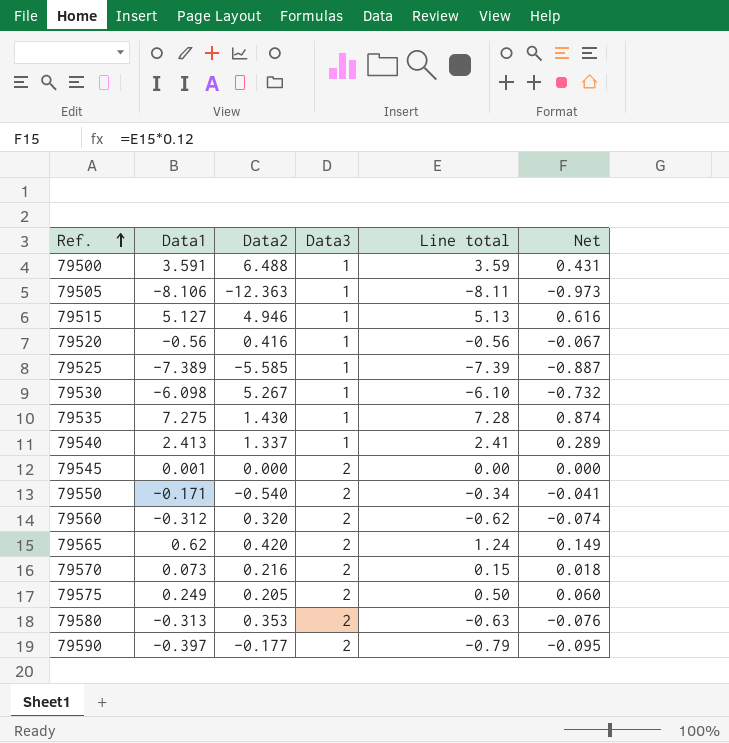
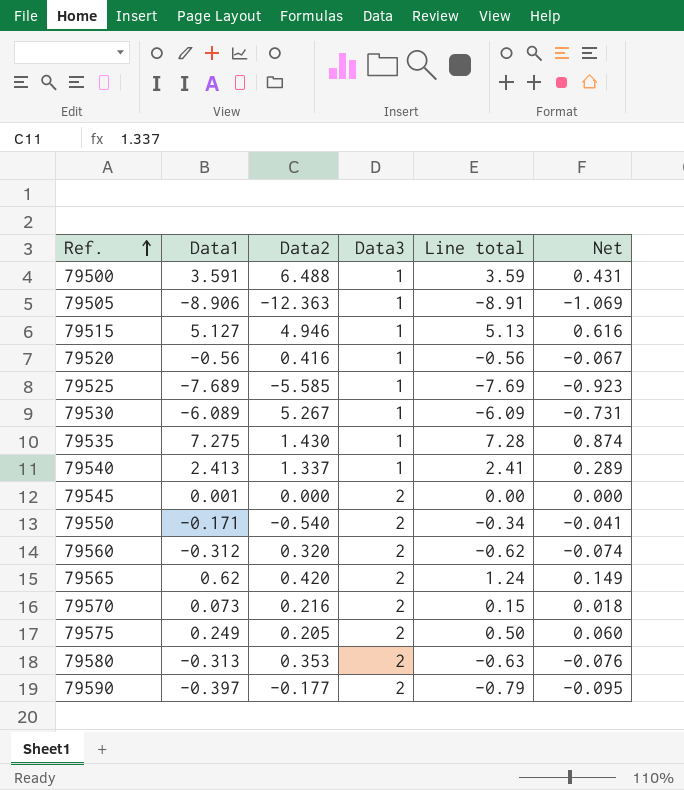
79505 | Data1: -8.106 -> -8.906
79505 | Line total: -8.11 -> -8.91
79505 | Net: -0.973 -> -1.069
79525 | Data1: -7.389 -> -7.689
79525 | Line total: -7.39 -> -7.69
79525 | Net: -0.887 -> -0.923
79530 | Data1: -6.098 -> -6.089
79530 | Line total: -6.10 -> -6.09
79530 | Net: -0.732 -> -0.731

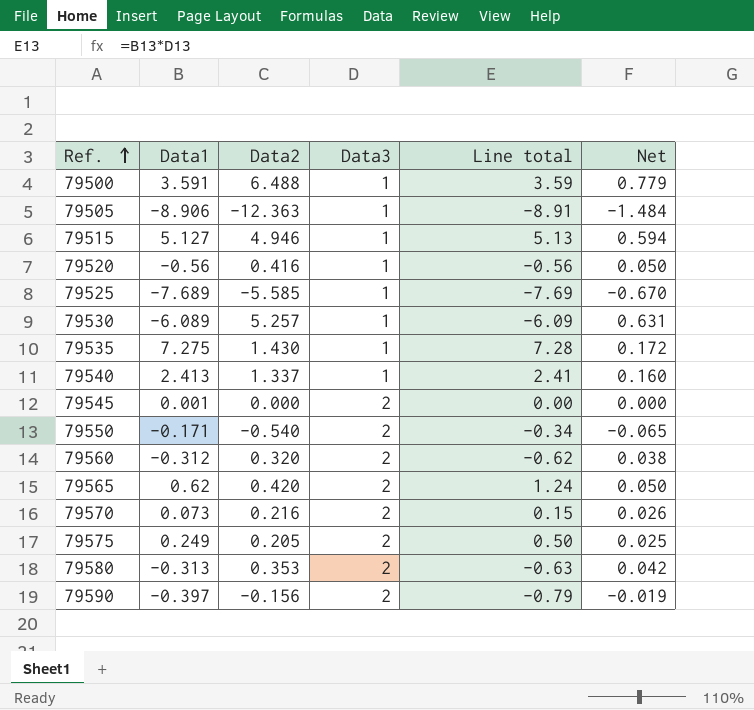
column Net | formula: [Line total] * 0.12 -> [Data2] * 0.12
79530 | Data2: 5.267 -> 5.257
79590 | Data2: -0.177 -> -0.156

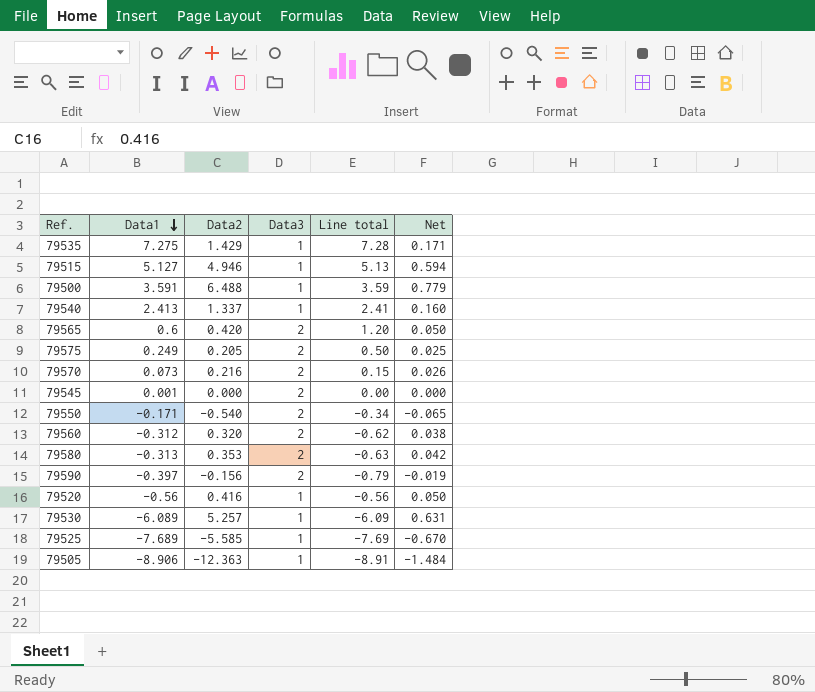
row order: Ref. ascending -> Data1 descending
79535 | Data2: 1.430 -> 1.429
79535 | Net: 0.172 -> 0.171
79565 | Data1: 0.62 -> 0.6
79565 | Line total: 1.24 -> 1.20

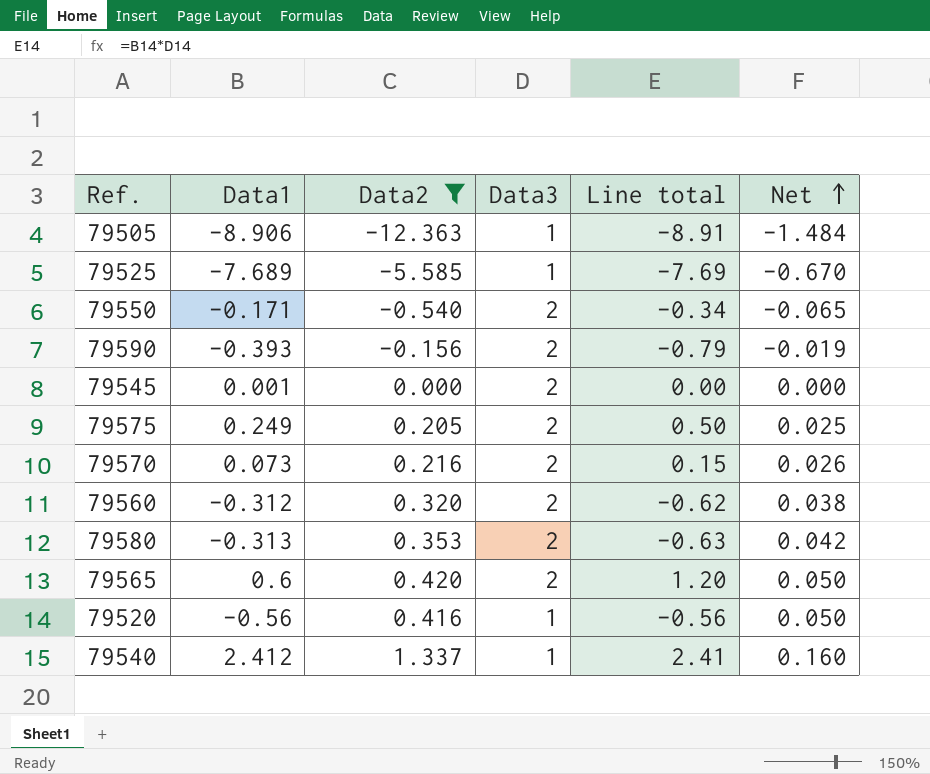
filter: none -> Data2 <= 1.337
row order: Data1 descending -> Net ascending
79590 | Data1: -0.397 -> -0.393
79540 | Data1: 2.413 -> 2.412

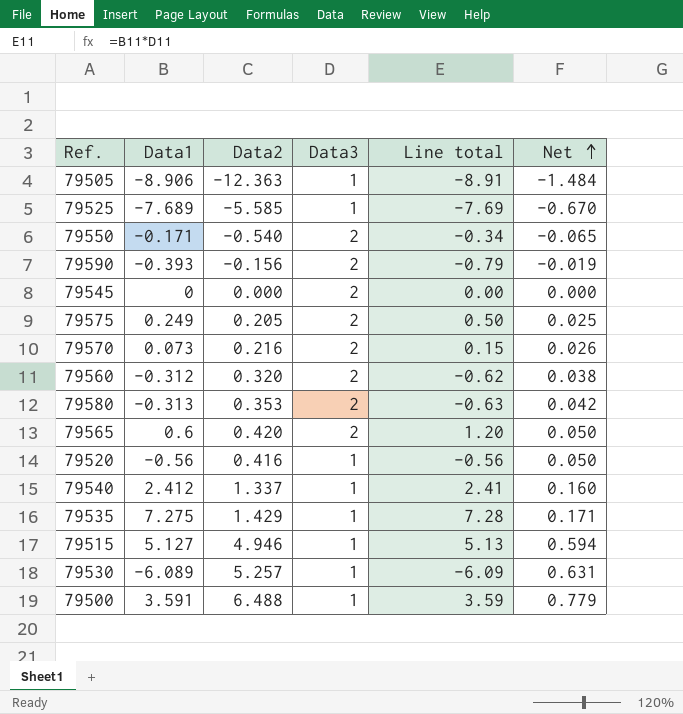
filter: Data2 <= 1.337 -> none
79545 | Data1: 0.001 -> 0

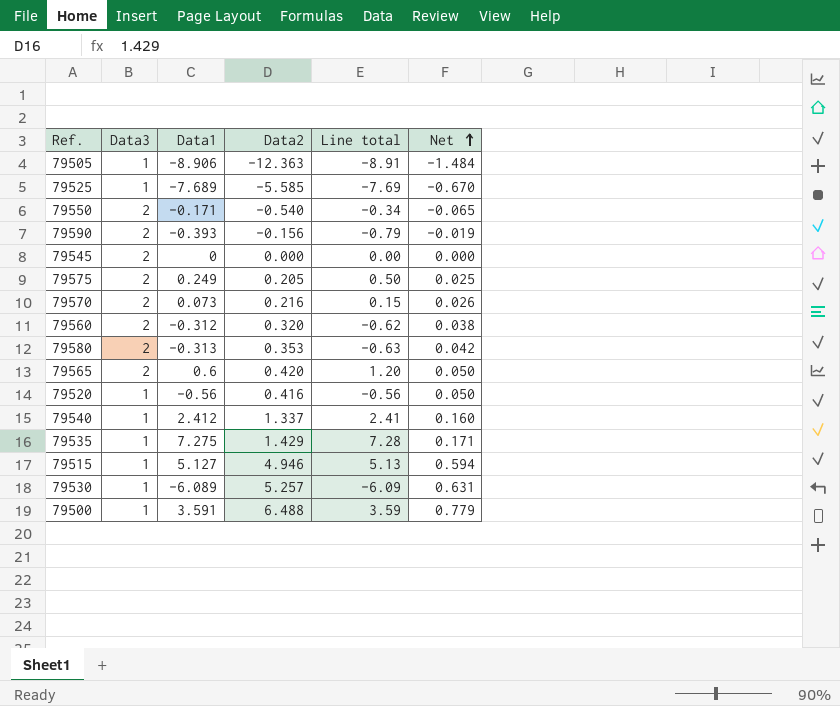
column Data3 | position: 4 -> 2

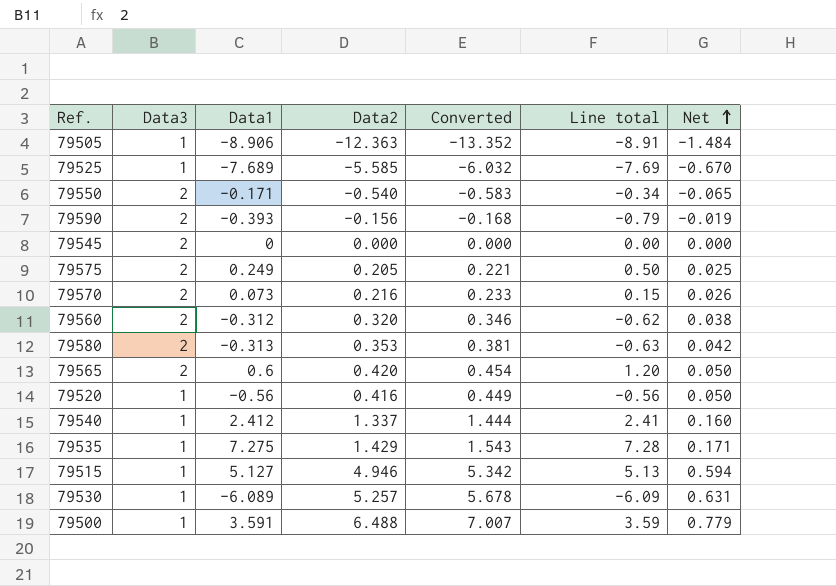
column Converted | formula: none -> [Data2] * 1.08

